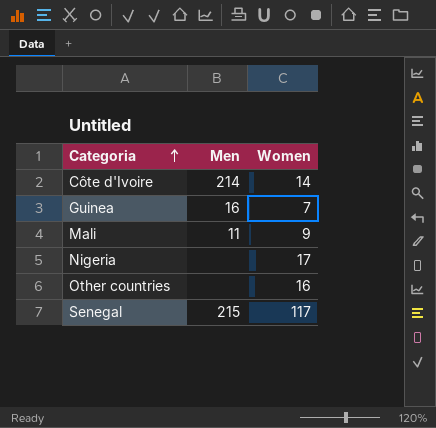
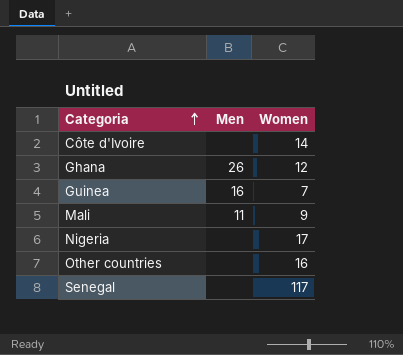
Côte d'Ivoire | Men: 214 -> none
row Ghana: none -> 26 | 12
Senegal | Men: 215 -> none

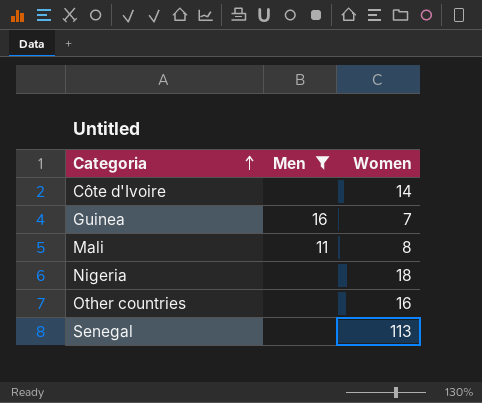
filter: none -> Men != 26
Mali | Women: 9 -> 8
Nigeria | Women: 17 -> 18
Senegal | Women: 117 -> 113

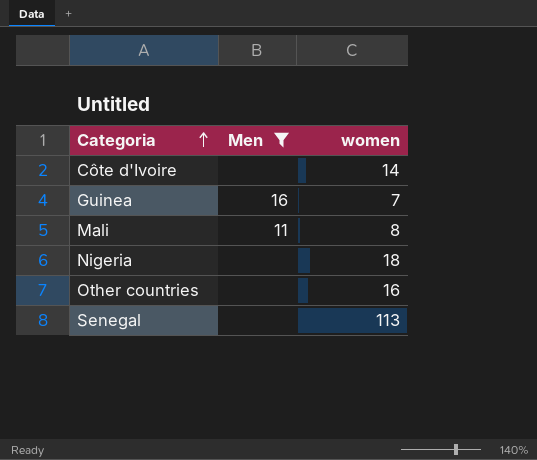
column name: Women -> women

